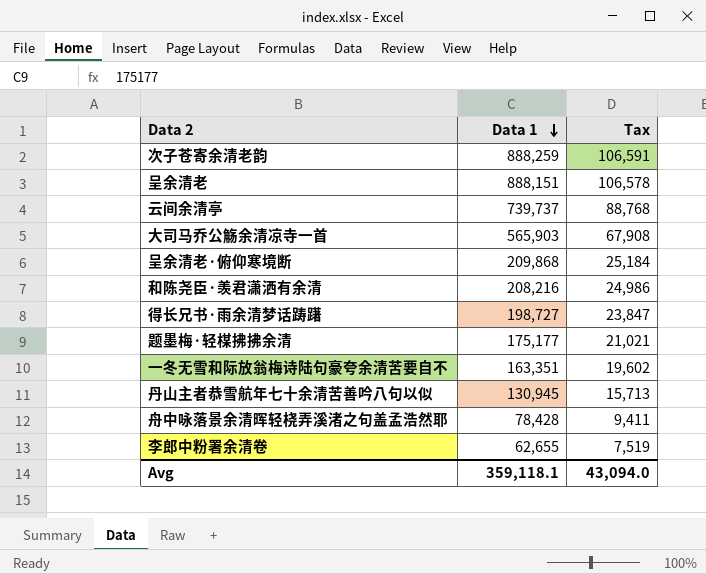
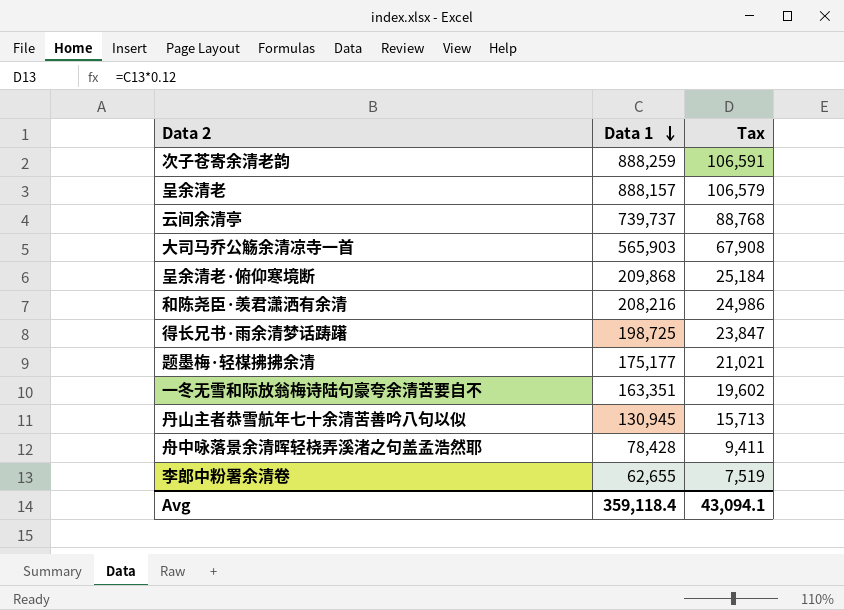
呈余清老 | Data 1: 888,151 -> 888,157
呈余清老 | Tax: 106,578 -> 106,579
得长兄书·雨余清梦话踌躇 | Data 1: 198,727 -> 198,725
Avg | Data 1: 359,118.1 -> 359,118.4
Avg | Tax: 43,094.0 -> 43,094.1

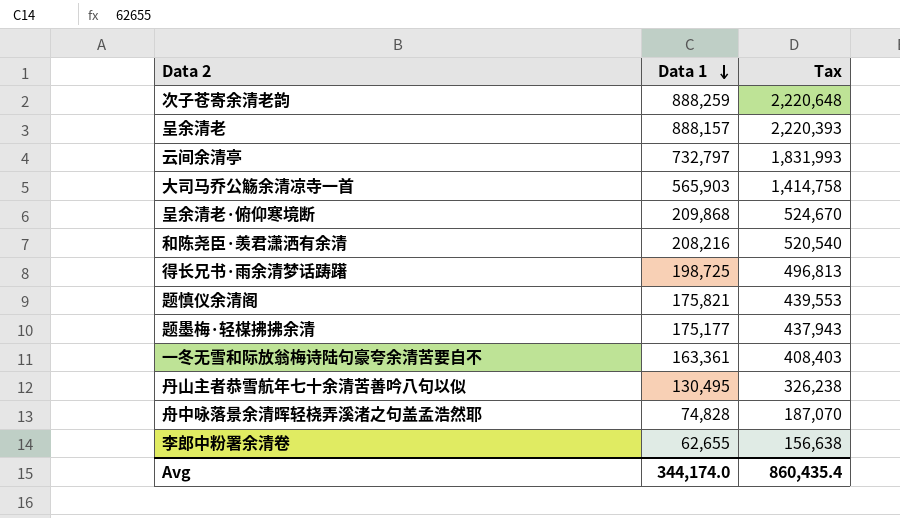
column Tax | formula: [Data 1] * 0.12 -> [Data 1] * 2.5
云间余清亭 | Data 1: 739,737 -> 732,797
row 题慎仪余清阁: none -> 175,821 | 439,553
一冬无雪和际放翁梅诗陆句豪夸余清苦要自不 | Data 1: 163,351 -> 163,361
丹山主者恭雪航年七十余清苦善吟八句以似 | Data 1: 130,945 -> 130,495
舟中咏落景余清晖轻桡弄溪渚之句盖孟浩然耶 | Data 1: 78,428 -> 74,828
Avg | Data 1: 359,118.4 -> 344,174.0
Avg | Tax: 43,094.1 -> 860,435.4

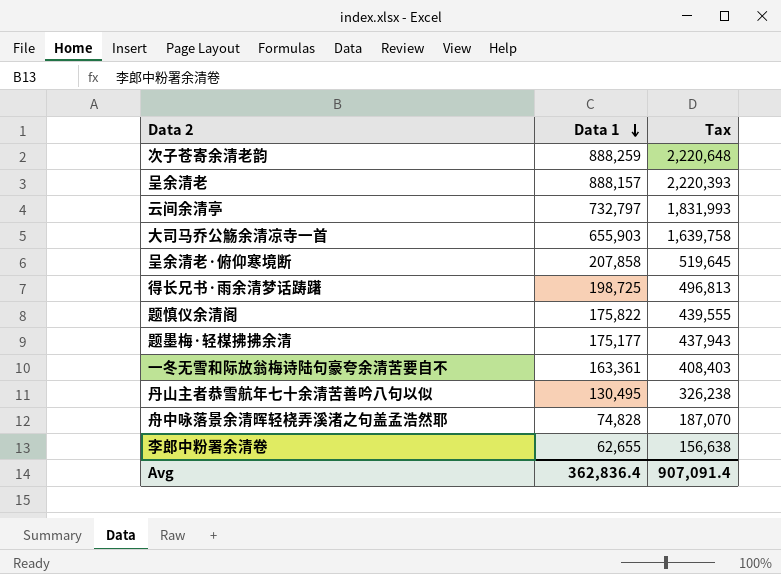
row 和陈尧臣·羡君潇洒有余清: 208,216 | 520,540 -> none
大司马乔公觞余清凉寺一首 | Data 1: 565,903 -> 655,903
大司马乔公觞余清凉寺一首 | Tax: 1,414,758 -> 1,639,758
呈余清老·俯仰寒境断 | Data 1: 209,868 -> 207,858
呈余清老·俯仰寒境断 | Tax: 524,670 -> 519,645
题慎仪余清阁 | Data 1: 175,821 -> 175,822
题慎仪余清阁 | Tax: 439,553 -> 439,555
Avg | Data 1: 344,174.0 -> 362,836.4
Avg | Tax: 860,435.4 -> 907,091.4

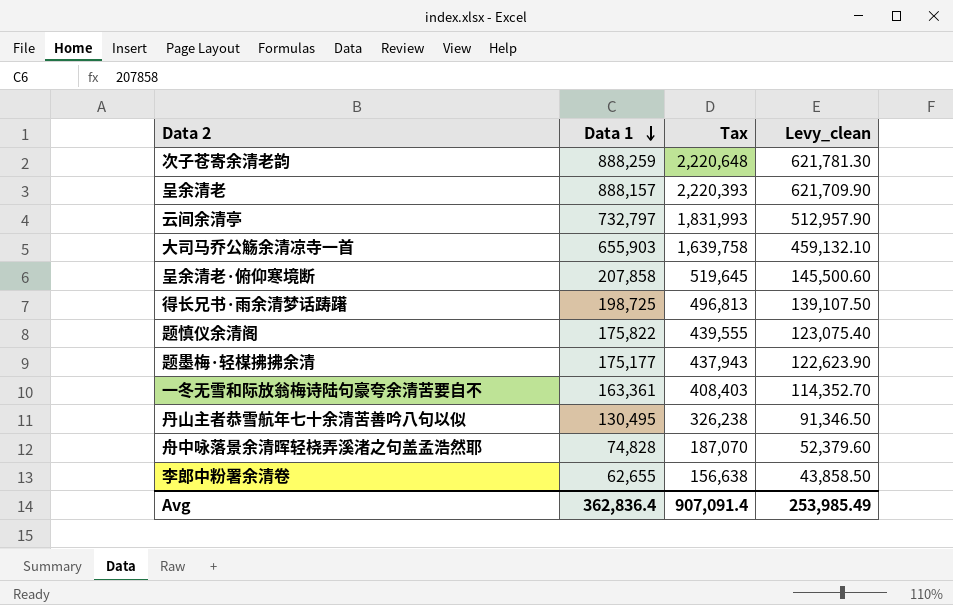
column Levy_clean | formula: none -> [Data 1] * 0.7

